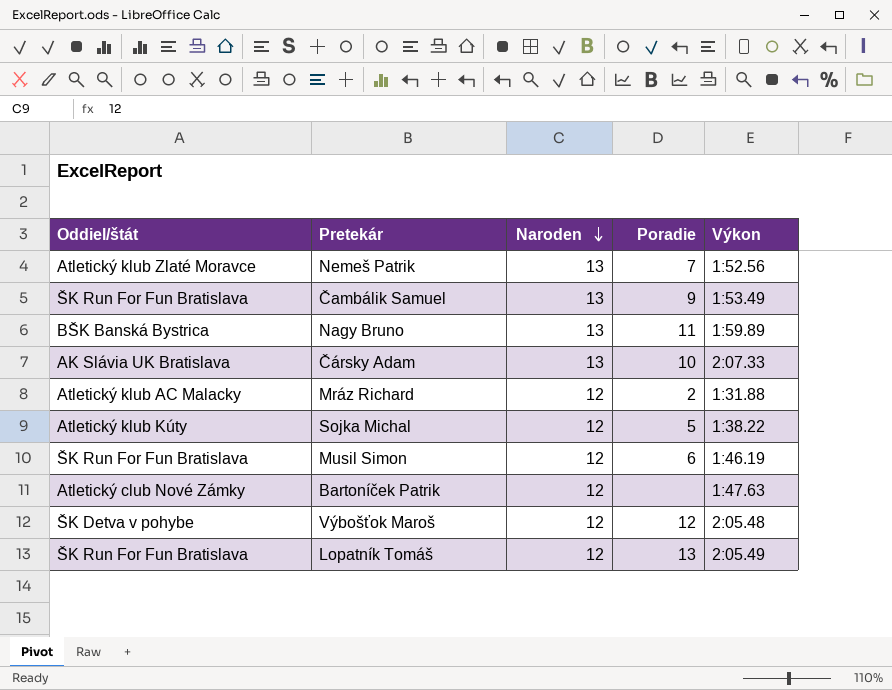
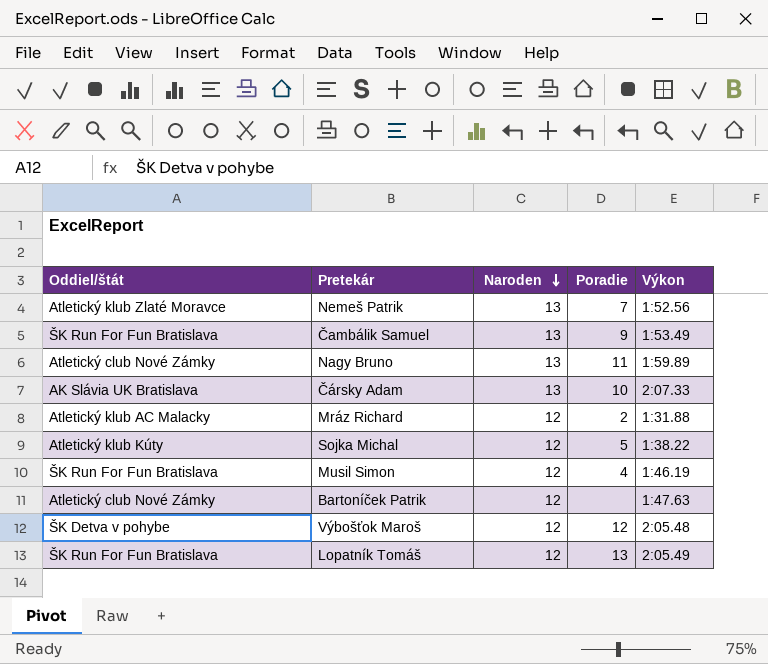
Nagy Bruno | Oddiel/štát: BŠK Banská Bystrica -> Atletický club Nové Zámky
Musil Simon | Poradie: 6 -> 4

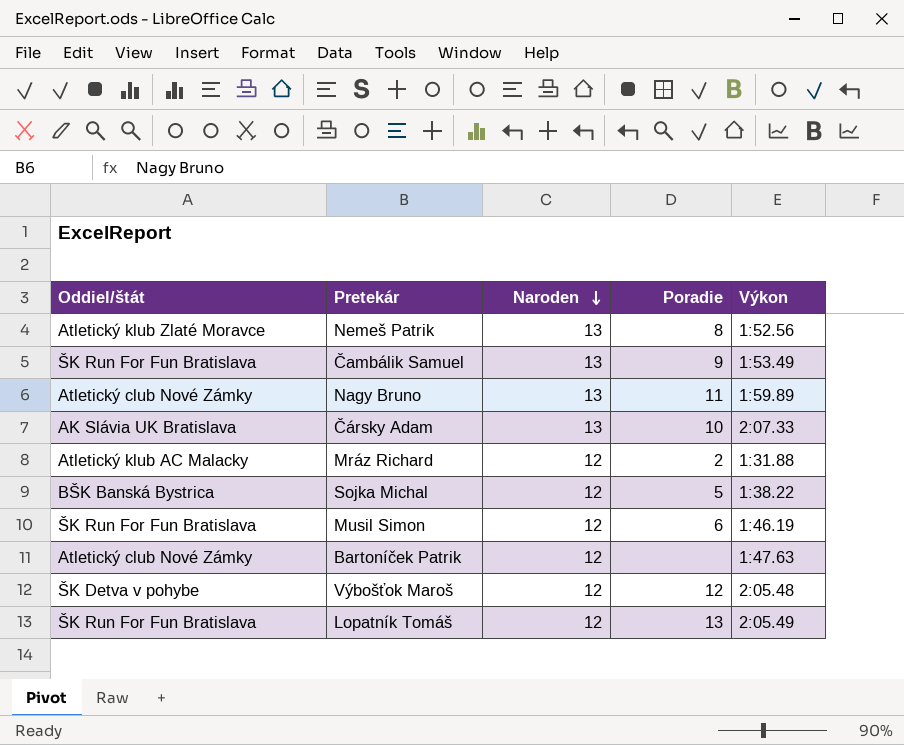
Nemeš Patrik | Poradie: 7 -> 8
Sojka Michal | Oddiel/štát: Atletický klub Kúty -> BŠK Banská Bystrica
Musil Simon | Poradie: 4 -> 6

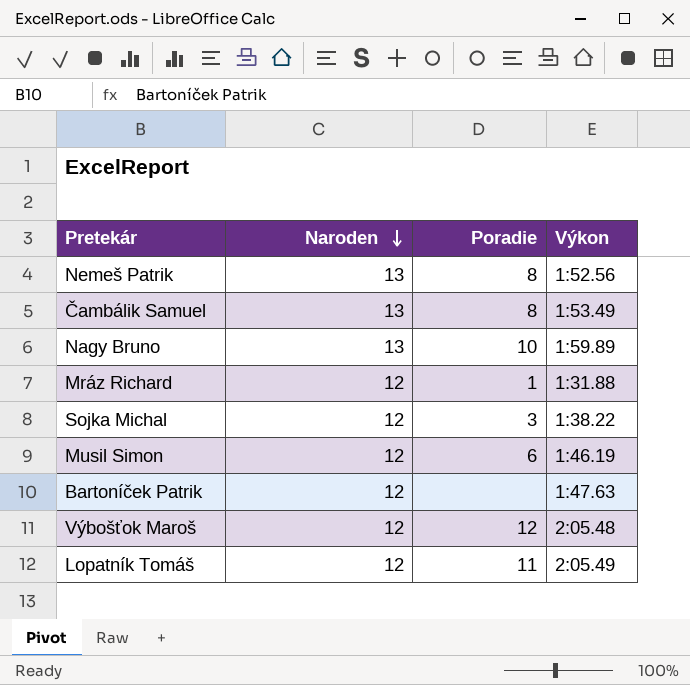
column Oddiel/štát | position: 1 -> none
row Čársky Adam: AK Slávia UK Bratislava | 13 | 10 | 2:07.33 -> none
Čambálik Samuel | Poradie: 9 -> 8
Nagy Bruno | Poradie: 11 -> 10
Mráz Richard | Poradie: 2 -> 1
Sojka Michal | Poradie: 5 -> 3
Lopatník Tomáš | Poradie: 13 -> 11

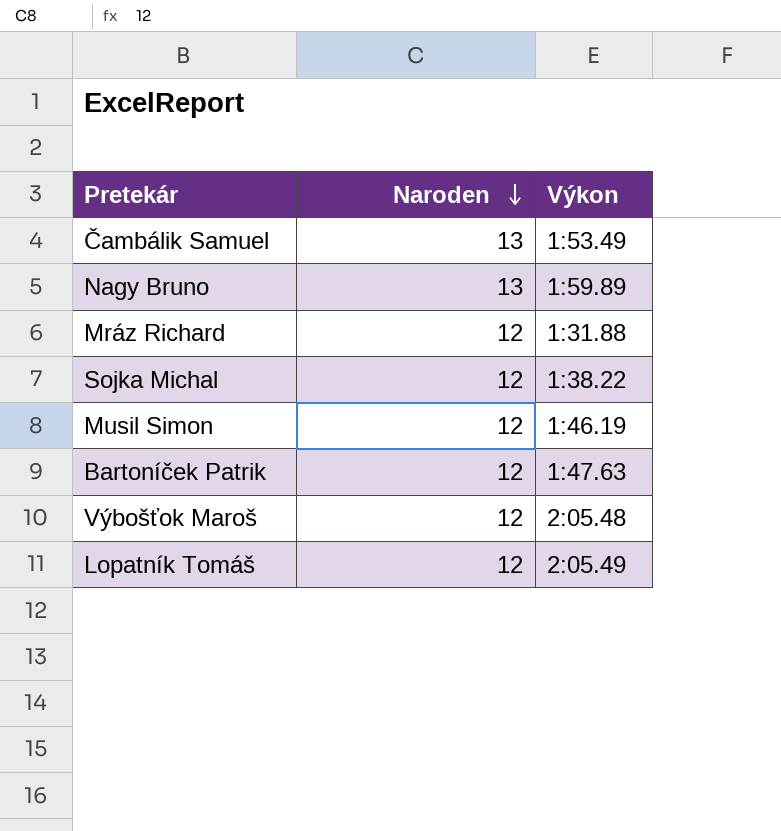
column Poradie | position: 3 -> none
row Nemeš Patrik: 13 | 8 | 1:52.56 -> none

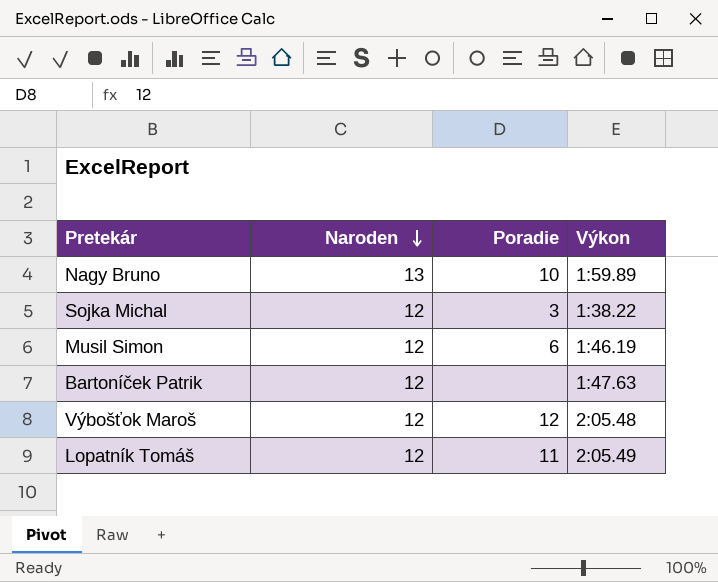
column Poradie | position: none -> 3
row Čambálik Samuel: 13 | 1:53.49 -> none
row Mráz Richard: 12 | 1:31.88 -> none

